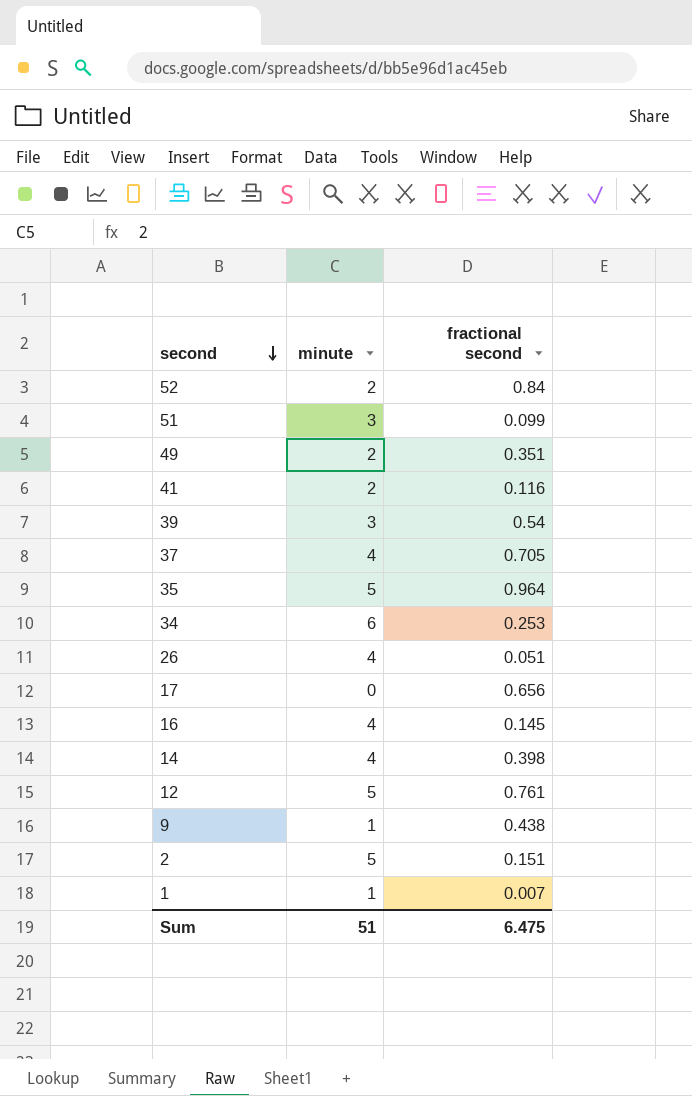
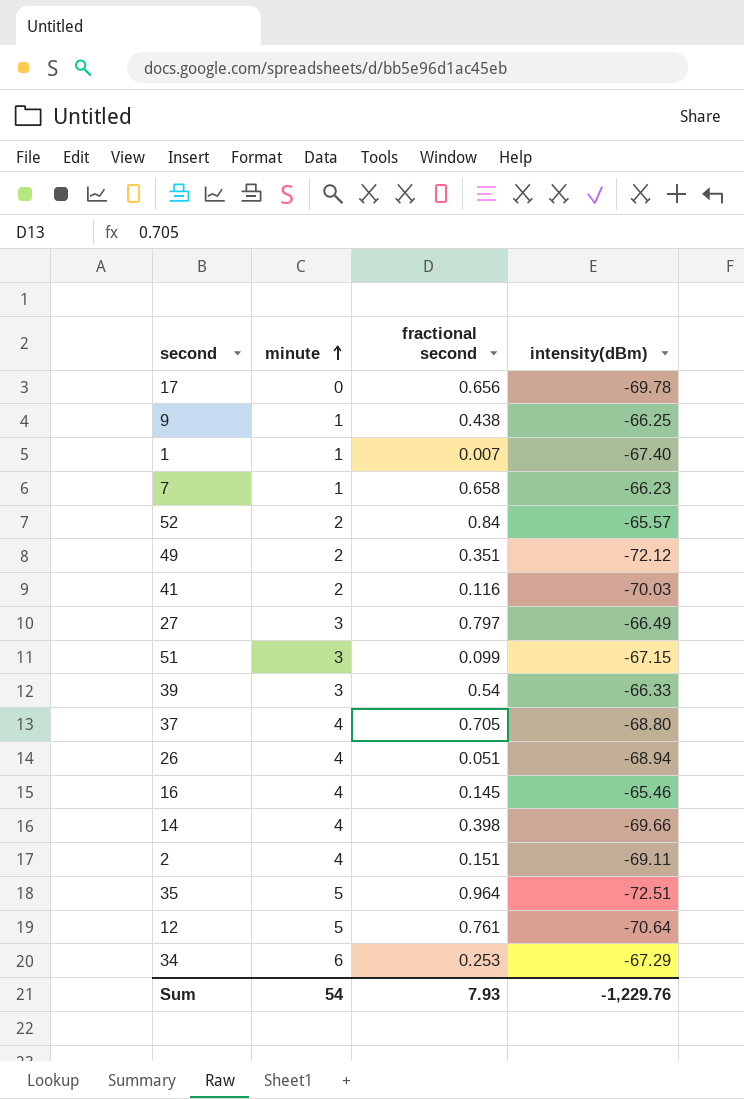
row order: second descending -> minute ascending
column intensity(dBm) | position: none -> 4
row 7: none -> 1 | 0.658 | -66.23
row 27: none -> 3 | 0.797 | -66.49
2 | minute: 5 -> 4
Sum | minute: 51 -> 54
Sum | fractional second: 6.475 -> 7.93

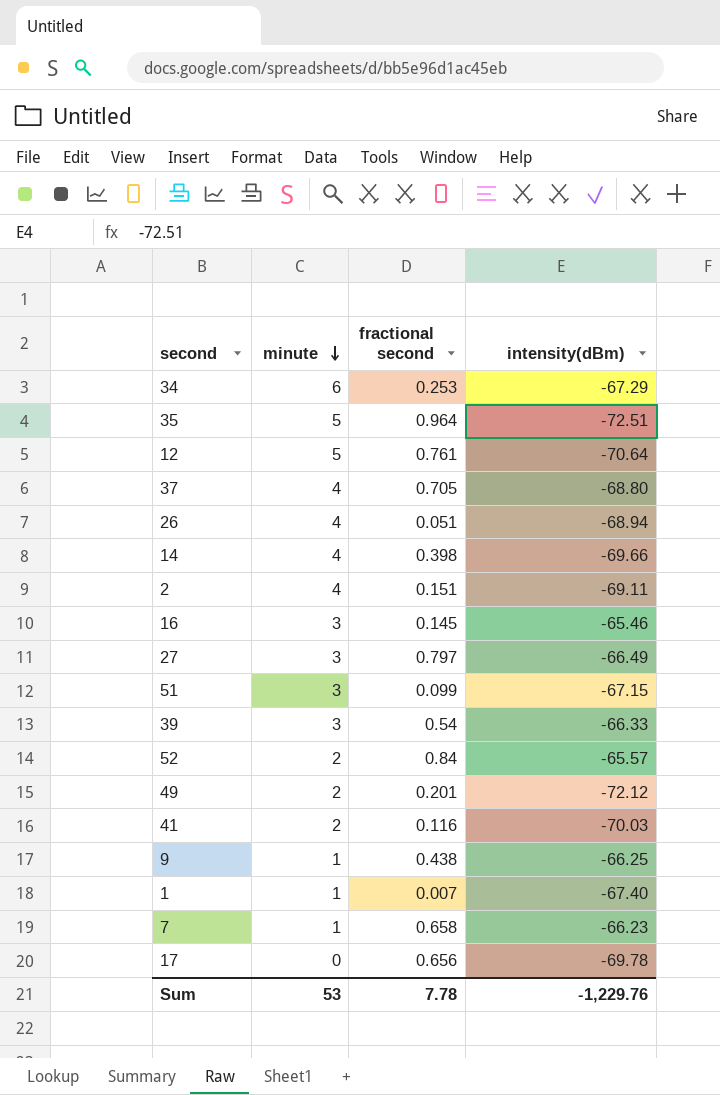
row order: minute ascending -> minute descending
16 | minute: 4 -> 3
49 | fractional second: 0.351 -> 0.201
Sum | minute: 54 -> 53
Sum | fractional second: 7.93 -> 7.78

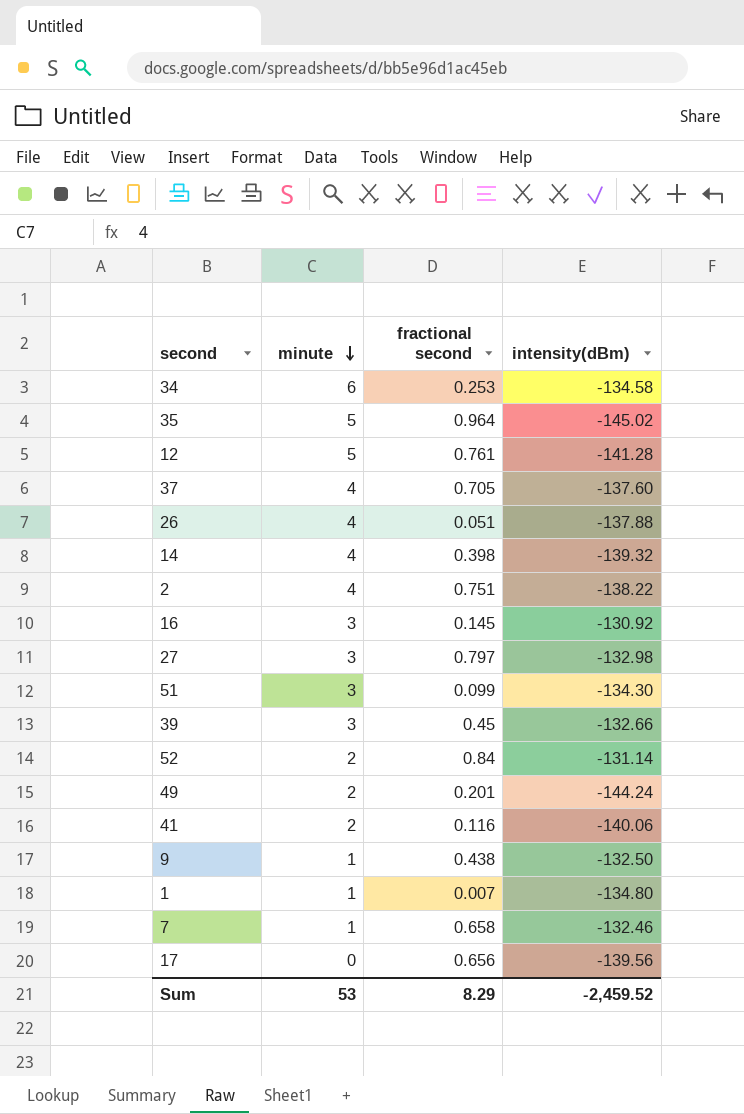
34 | intensity(dBm): -67.29 -> -134.58
35 | intensity(dBm): -72.51 -> -145.02
12 | intensity(dBm): -70.64 -> -141.28
37 | intensity(dBm): -68.80 -> -137.60
26 | intensity(dBm): -68.94 -> -137.88
14 | intensity(dBm): -69.66 -> -139.32
2 | fractional second: 0.151 -> 0.751
2 | intensity(dBm): -69.11 -> -138.22
16 | intensity(dBm): -65.46 -> -130.92
27 | intensity(dBm): -66.49 -> -132.98
51 | intensity(dBm): -67.15 -> -134.30
39 | fractional second: 0.54 -> 0.45
39 | intensity(dBm): -66.33 -> -132.66
52 | intensity(dBm): -65.57 -> -131.14
49 | intensity(dBm): -72.12 -> -144.24
41 | intensity(dBm): -70.03 -> -140.06
9 | intensity(dBm): -66.25 -> -132.50
1 | intensity(dBm): -67.40 -> -134.80
7 | intensity(dBm): -66.23 -> -132.46
17 | intensity(dBm): -69.78 -> -139.56
Sum | fractional second: 7.78 -> 8.29
Sum | intensity(dBm): -1,229.76 -> -2,459.52

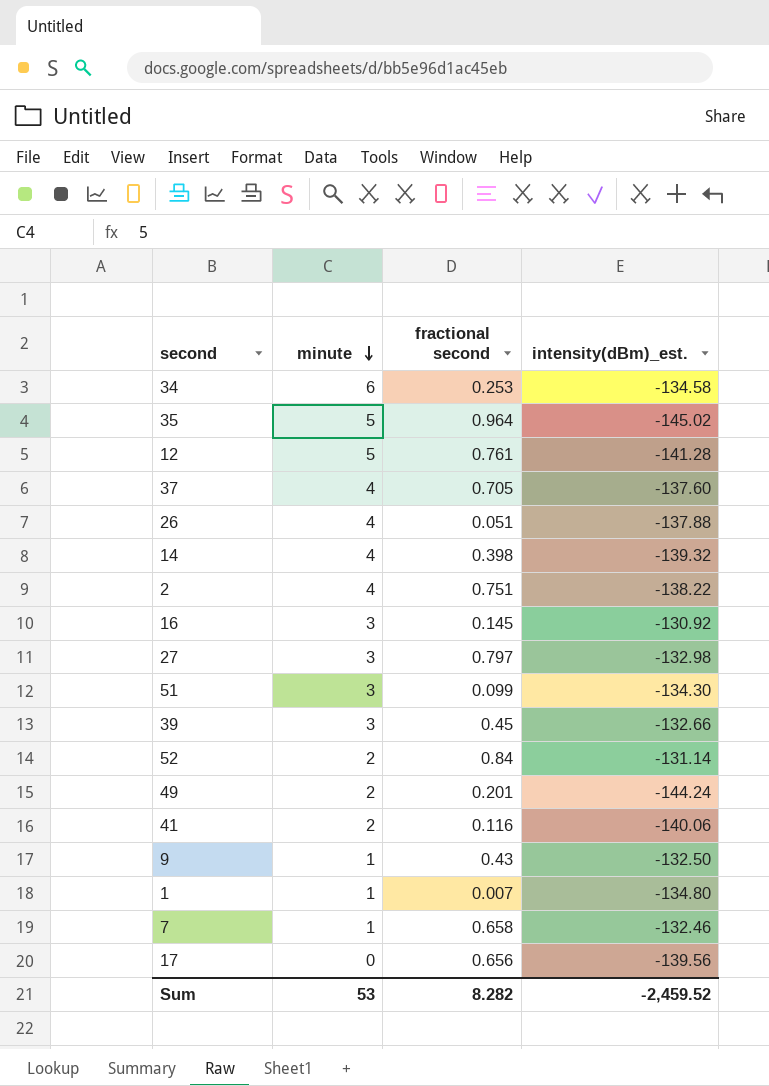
column name: intensity(dBm) -> intensity(dBm)_est.
9 | fractional second: 0.438 -> 0.43
Sum | fractional second: 8.29 -> 8.282

